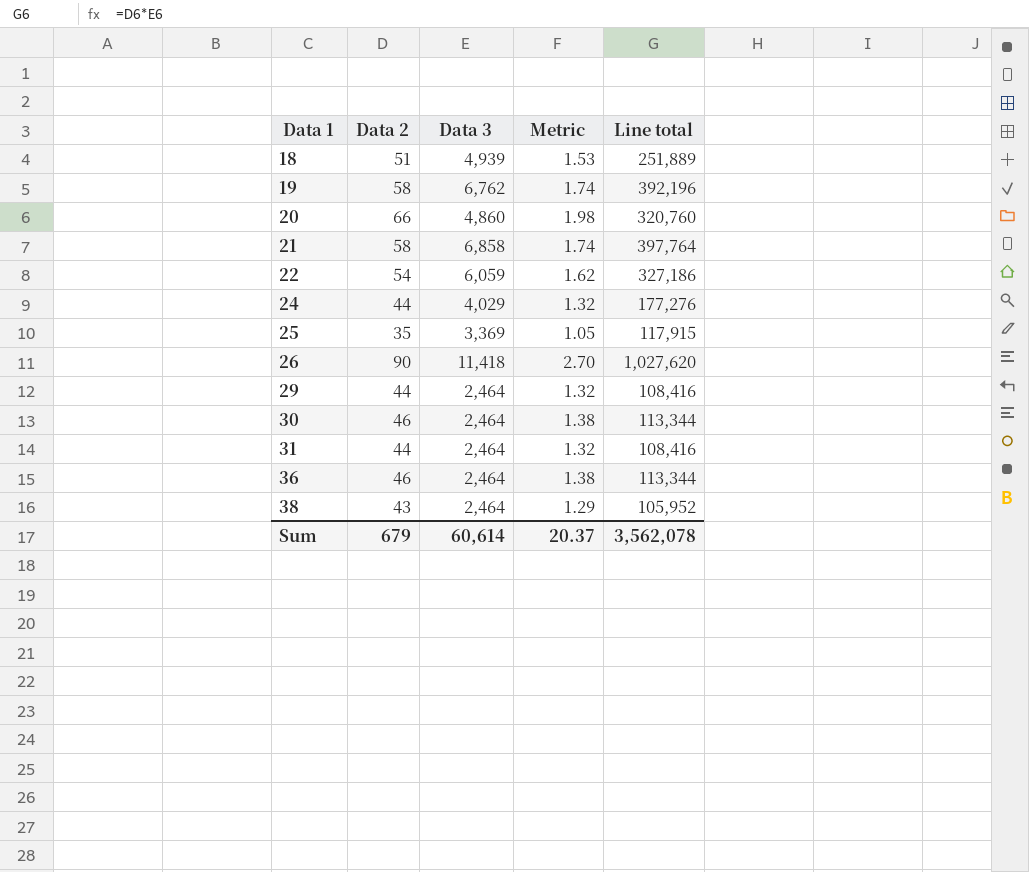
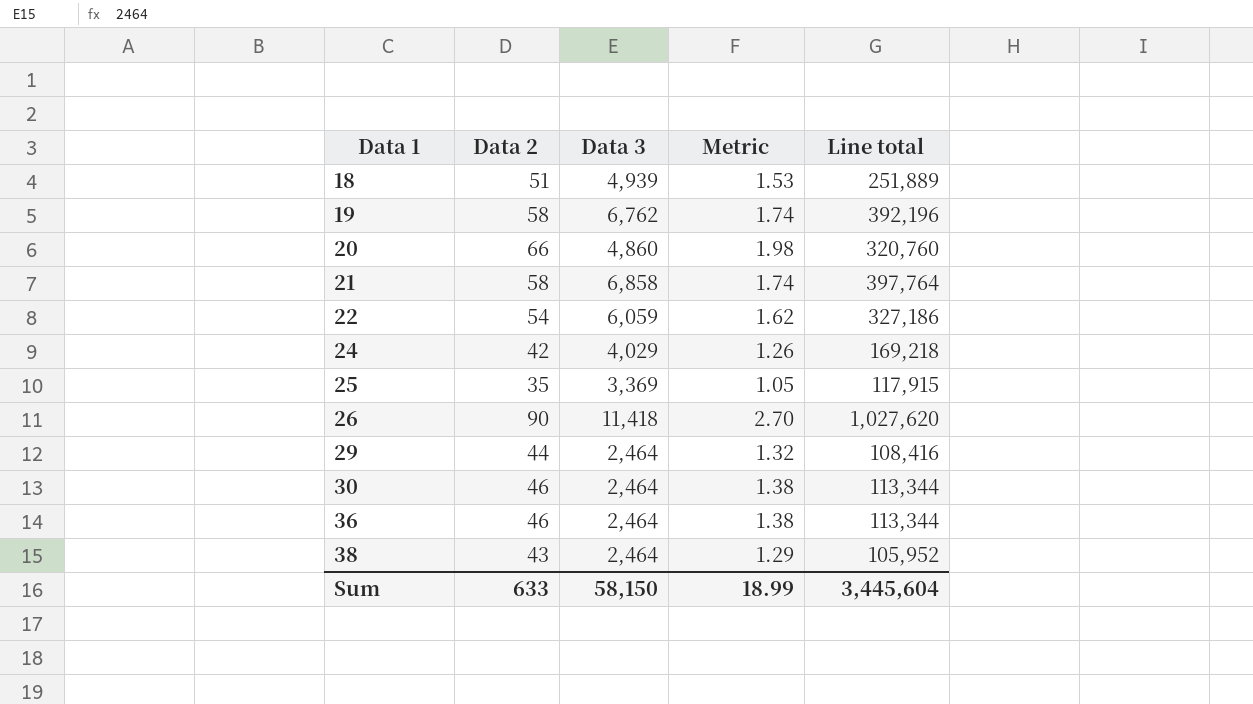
row 31: 44 | 2,464 | 1.32 | 108,416 -> none
24 | Data 2: 44 -> 42
24 | Metric: 1.32 -> 1.26
24 | Line total: 177,276 -> 169,218
Sum | Data 2: 679 -> 633
Sum | Data 3: 60,614 -> 58,150
Sum | Metric: 20.37 -> 18.99
Sum | Line total: 3,562,078 -> 3,445,604

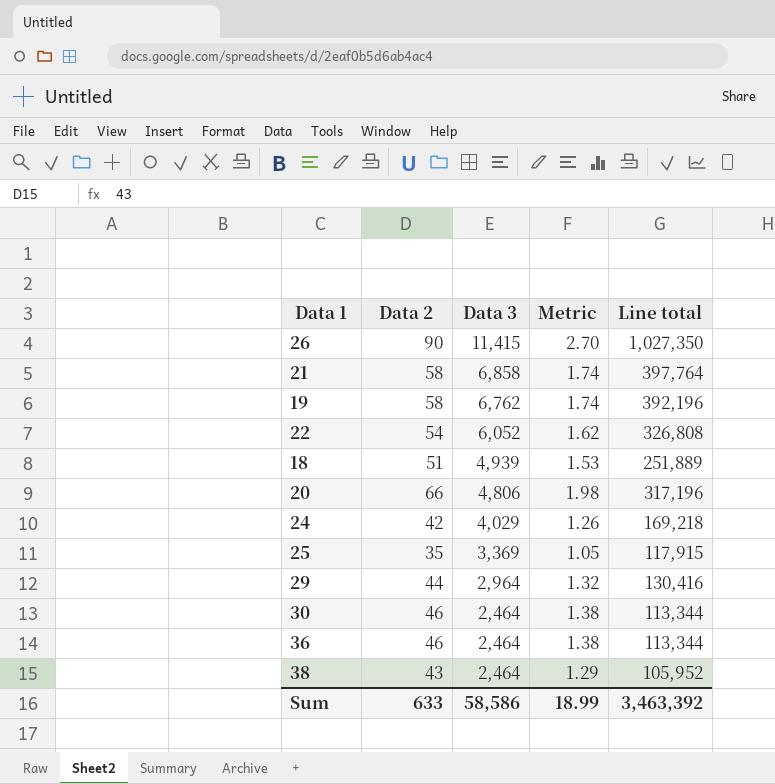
row order: Data 1 ascending -> Data 3 descending
26 | Data 3: 11,418 -> 11,415
26 | Line total: 1,027,620 -> 1,027,350
22 | Data 3: 6,059 -> 6,052
22 | Line total: 327,186 -> 326,808
20 | Data 3: 4,860 -> 4,806
20 | Line total: 320,760 -> 317,196
29 | Data 3: 2,464 -> 2,964
29 | Line total: 108,416 -> 130,416
Sum | Data 3: 58,150 -> 58,586
Sum | Line total: 3,445,604 -> 3,463,392

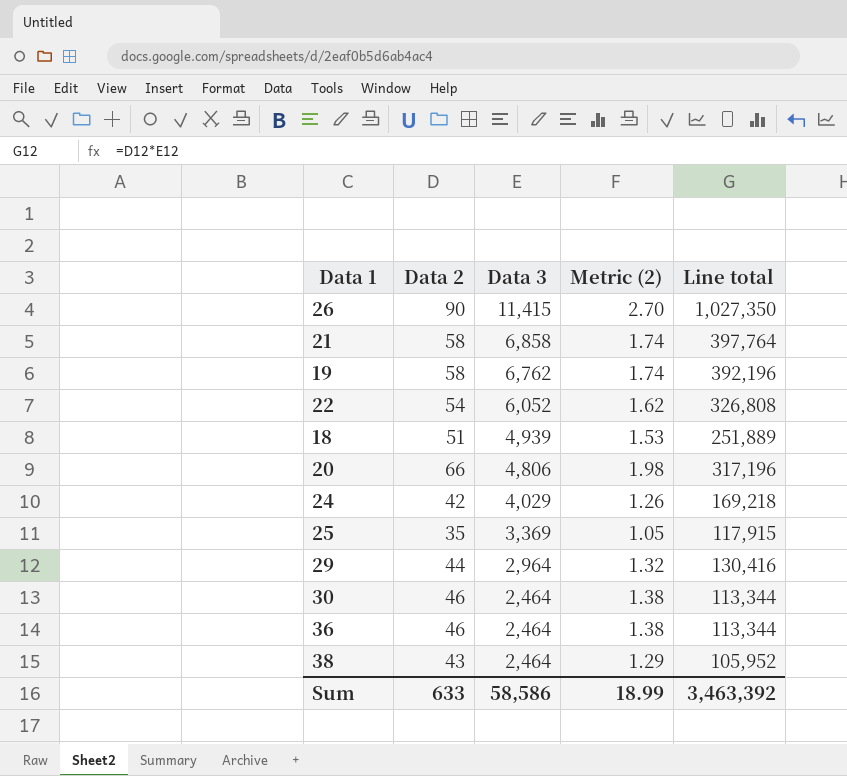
column name: Metric -> Metric (2)

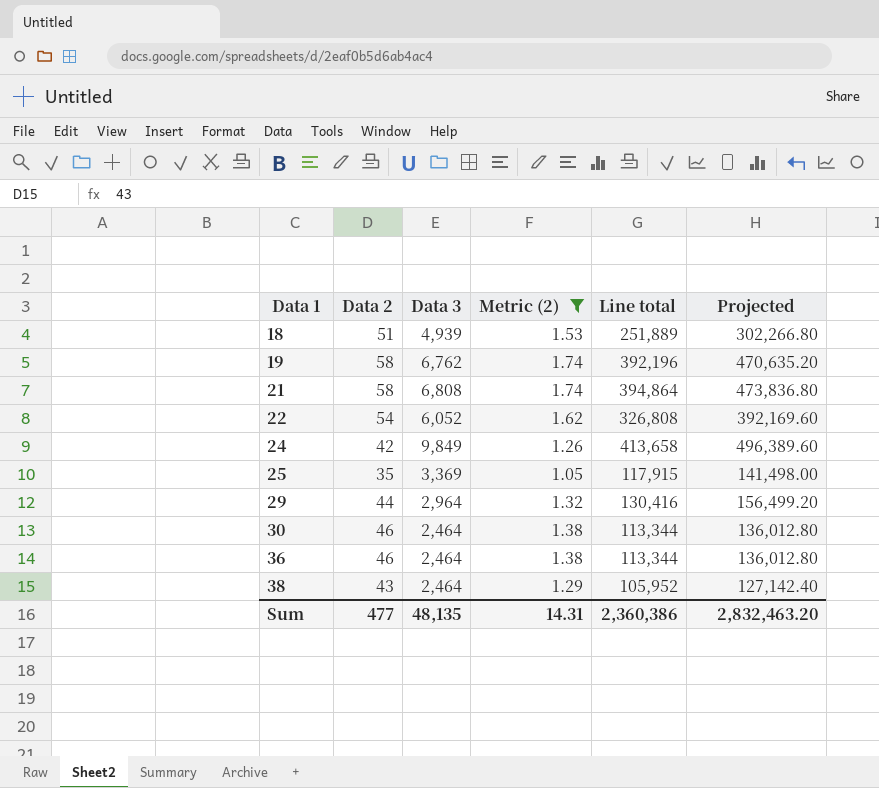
filter: none -> Metric (2) <= 1.74
row order: Data 3 descending -> Data 1 ascending
column Projected | formula: none -> [Line total] * 1.2
21 | Data 3: 6,858 -> 6,808
21 | Line total: 397,764 -> 394,864
24 | Data 3: 4,029 -> 9,849
24 | Line total: 169,218 -> 413,658
Sum | Data 2: 633 -> 477
Sum | Data 3: 58,586 -> 48,135
Sum | Metric (2): 18.99 -> 14.31
Sum | Line total: 3,463,392 -> 2,360,386

